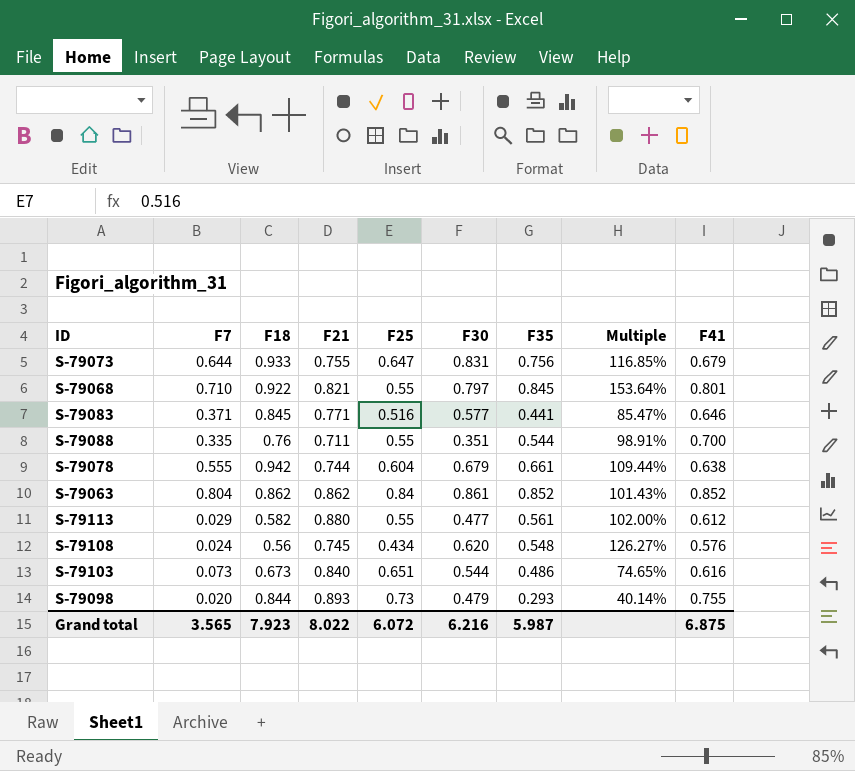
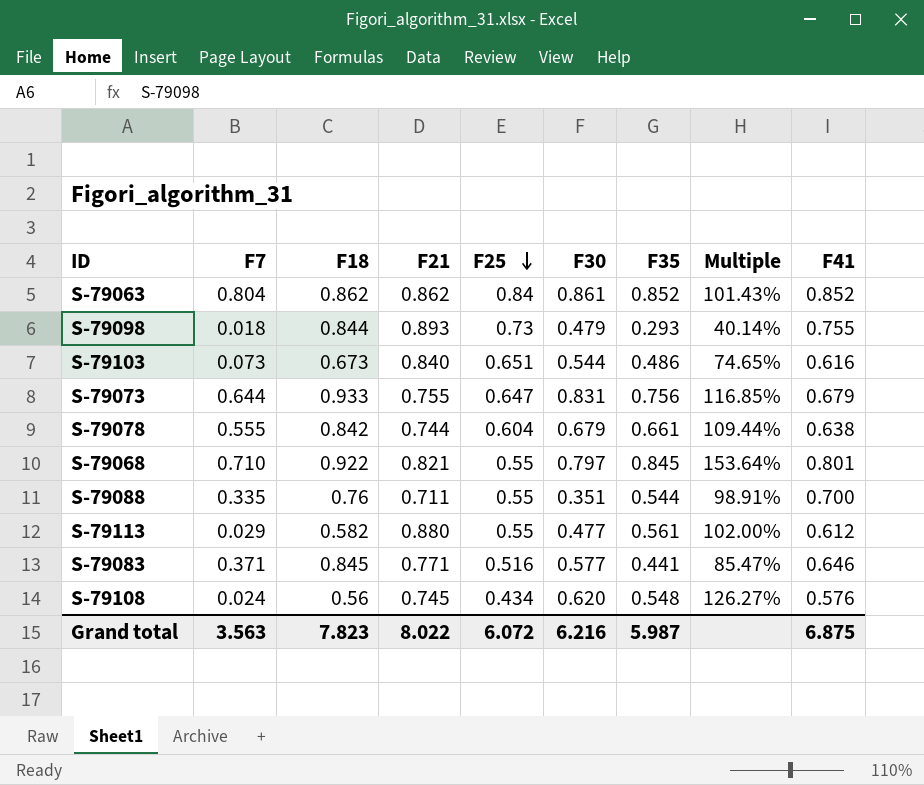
row order: none -> F25 descending
S-79098 | F7: 0.020 -> 0.018
S-79078 | F18: 0.942 -> 0.842
Grand total | F7: 3.565 -> 3.563
Grand total | F18: 7.923 -> 7.823

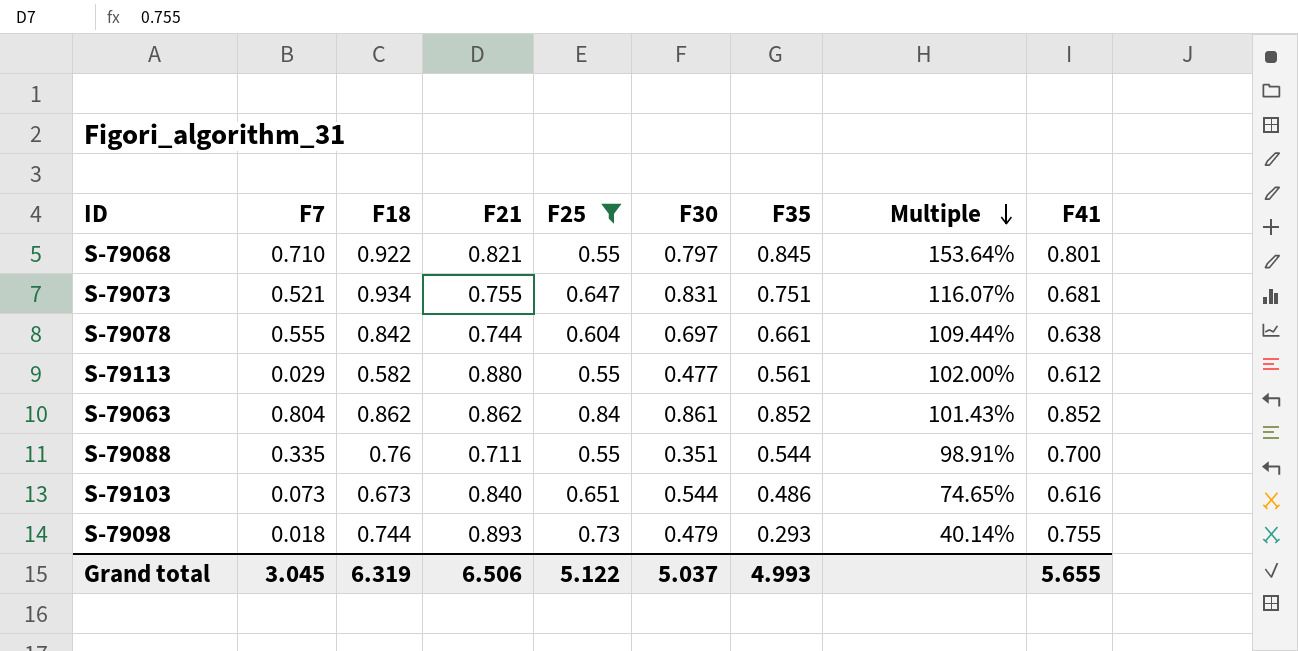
filter: none -> F25 >= 0.55
row order: F25 descending -> Multiple descending
S-79073 | F7: 0.644 -> 0.521
S-79073 | F18: 0.933 -> 0.934
S-79073 | F35: 0.756 -> 0.751
S-79073 | Multiple: 116.85% -> 116.07%
S-79073 | F41: 0.679 -> 0.681
S-79078 | F30: 0.679 -> 0.697
S-79098 | F18: 0.844 -> 0.744
Grand total | F7: 3.563 -> 3.045
Grand total | F18: 7.823 -> 6.319
Grand total | F21: 8.022 -> 6.506
Grand total | F25: 6.072 -> 5.122
Grand total | F30: 6.216 -> 5.037
Grand total | F35: 5.987 -> 4.993
Grand total | F41: 6.875 -> 5.655

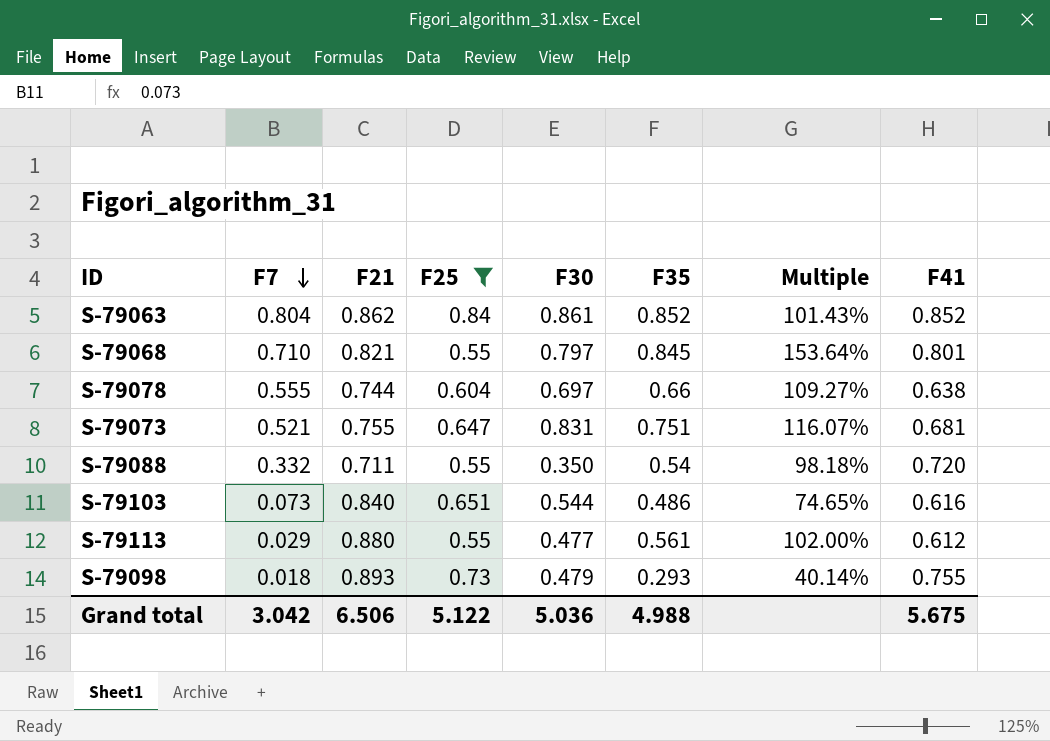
row order: Multiple descending -> F7 descending
column F18 | position: 3 -> none
S-79078 | F35: 0.661 -> 0.66
S-79078 | Multiple: 109.44% -> 109.27%
S-79088 | F7: 0.335 -> 0.332
S-79088 | F30: 0.351 -> 0.350
S-79088 | F35: 0.544 -> 0.54
S-79088 | Multiple: 98.91% -> 98.18%
S-79088 | F41: 0.700 -> 0.720
Grand total | F7: 3.045 -> 3.042
Grand total | F30: 5.037 -> 5.036
Grand total | F35: 4.993 -> 4.988
Grand total | F41: 5.655 -> 5.675

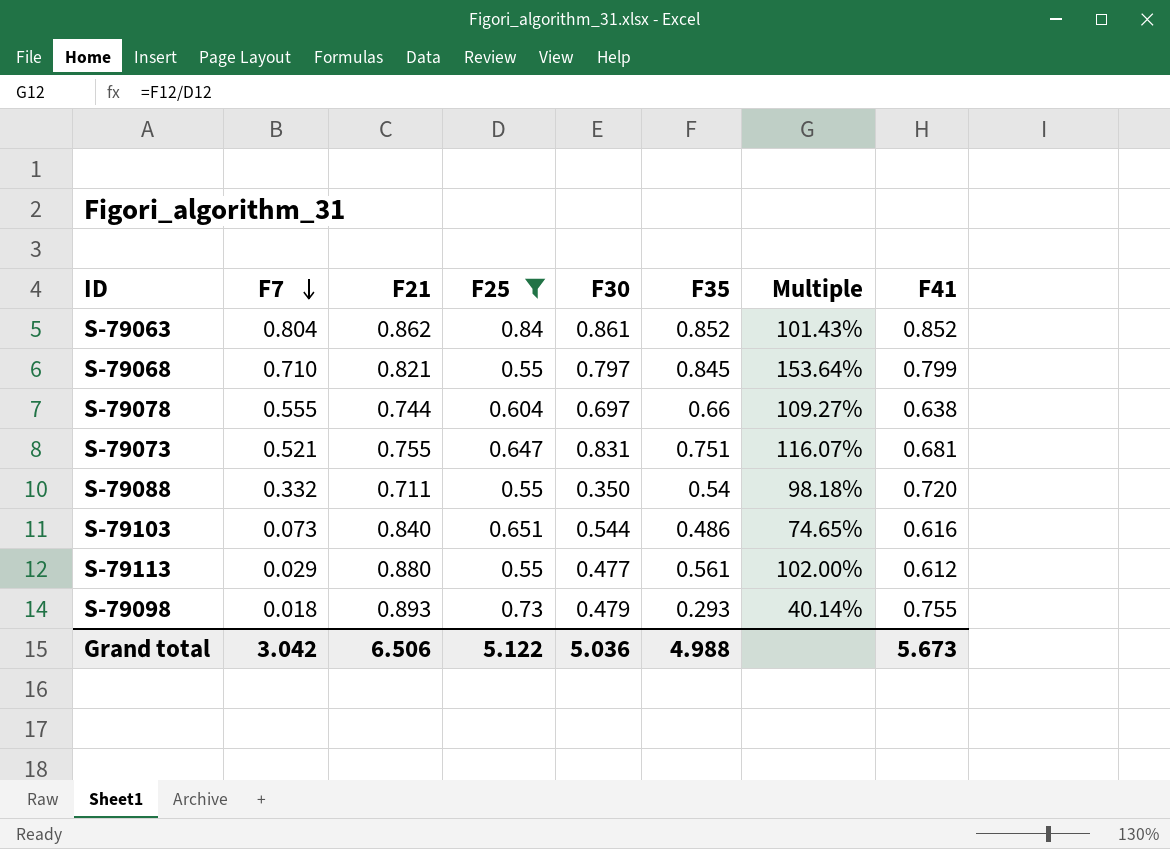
S-79068 | F41: 0.801 -> 0.799
Grand total | F41: 5.675 -> 5.673

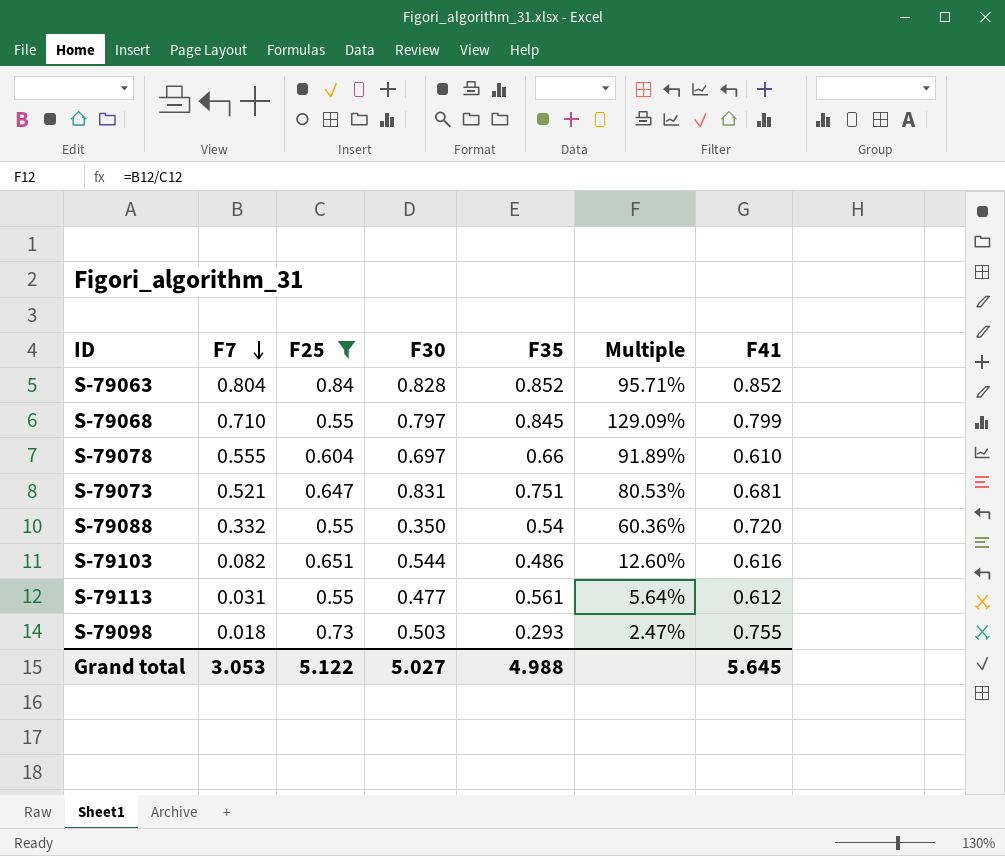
column F21 | position: 3 -> none
column Multiple | formula: [F35] / [F25] -> [F7] / [F25]
S-79063 | F30: 0.861 -> 0.828
S-79078 | F41: 0.638 -> 0.610
S-79103 | F7: 0.073 -> 0.082
S-79113 | F7: 0.029 -> 0.031
S-79098 | F30: 0.479 -> 0.503
Grand total | F7: 3.042 -> 3.053
Grand total | F30: 5.036 -> 5.027
Grand total | F41: 5.673 -> 5.645

